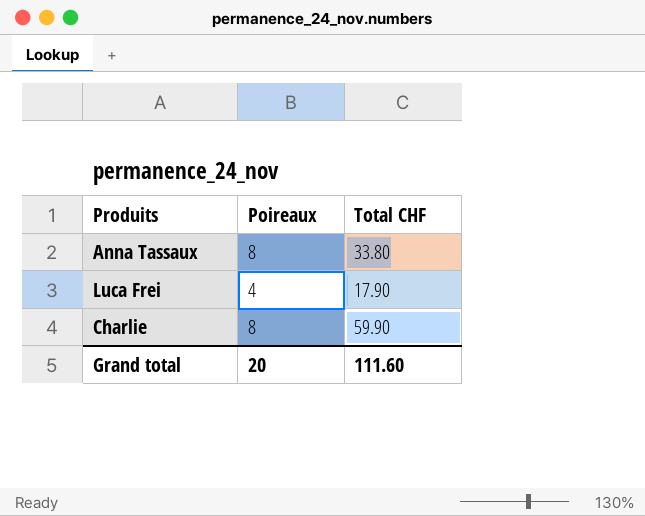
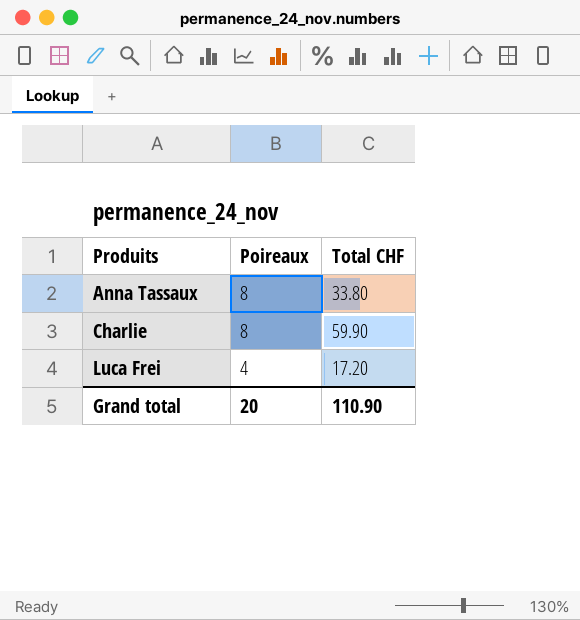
row order: none -> Produits ascending
Luca Frei | Total CHF: 17.90 -> 17.20
Grand total | Total CHF: 111.60 -> 110.90

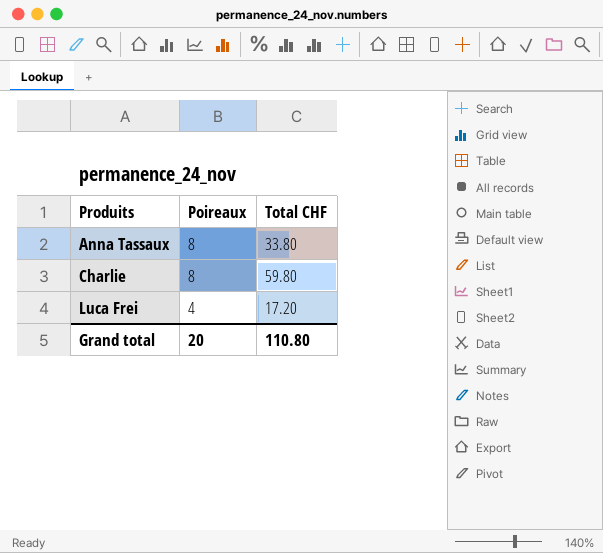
Charlie | Total CHF: 59.90 -> 59.80
Grand total | Total CHF: 110.90 -> 110.80

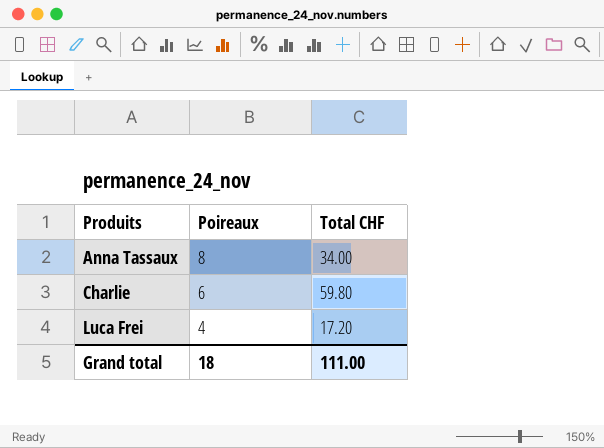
Anna Tassaux | Total CHF: 33.80 -> 34.00
Charlie | Poireaux: 8 -> 6
Grand total | Poireaux: 20 -> 18
Grand total | Total CHF: 110.80 -> 111.00

